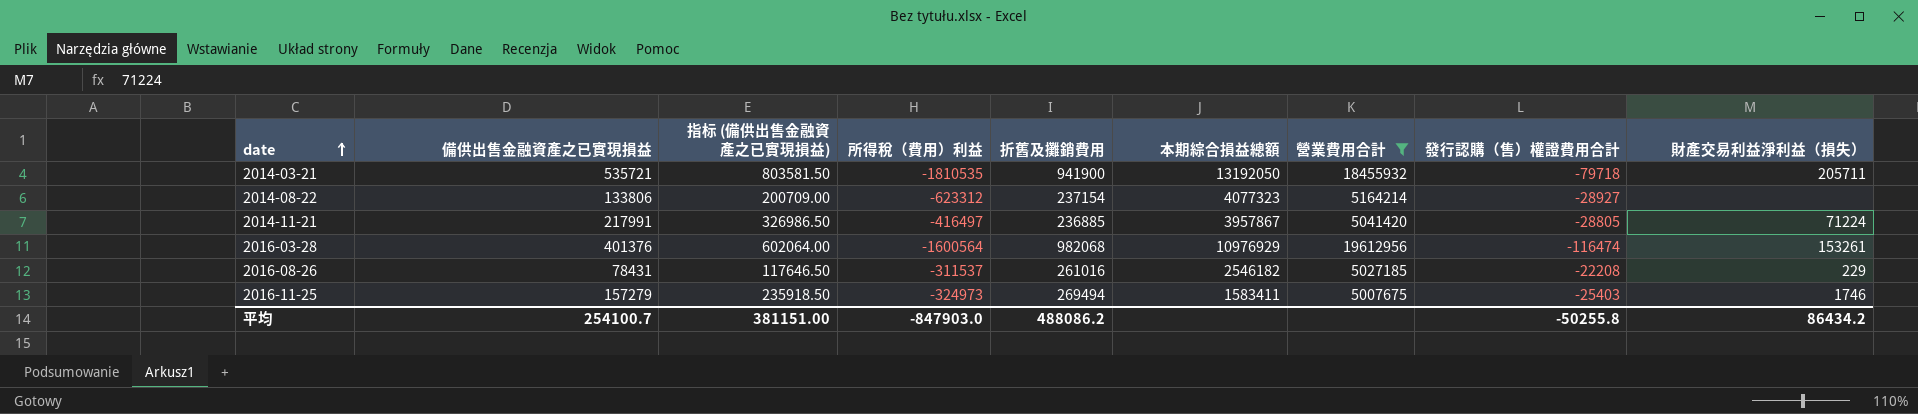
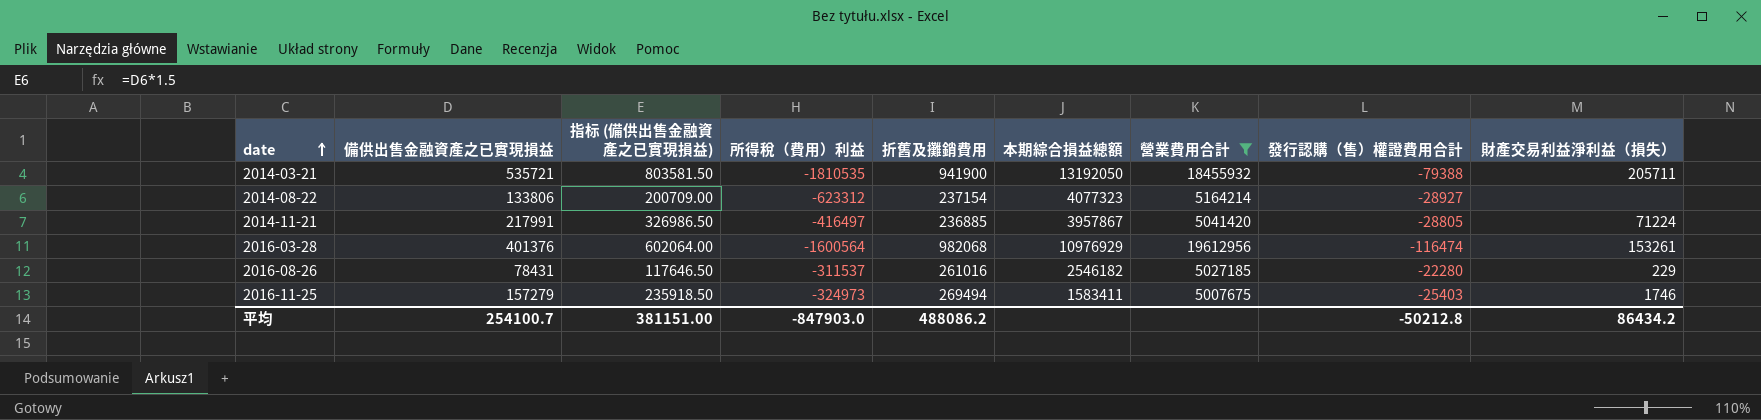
2014-03-21 | 發行認購（售）權證費用合計: -79718 -> -79388
2016-08-26 | 發行認購（售）權證費用合計: -22208 -> -22280
平均 | 發行認購（售）權證費用合計: -50255.8 -> -50212.8

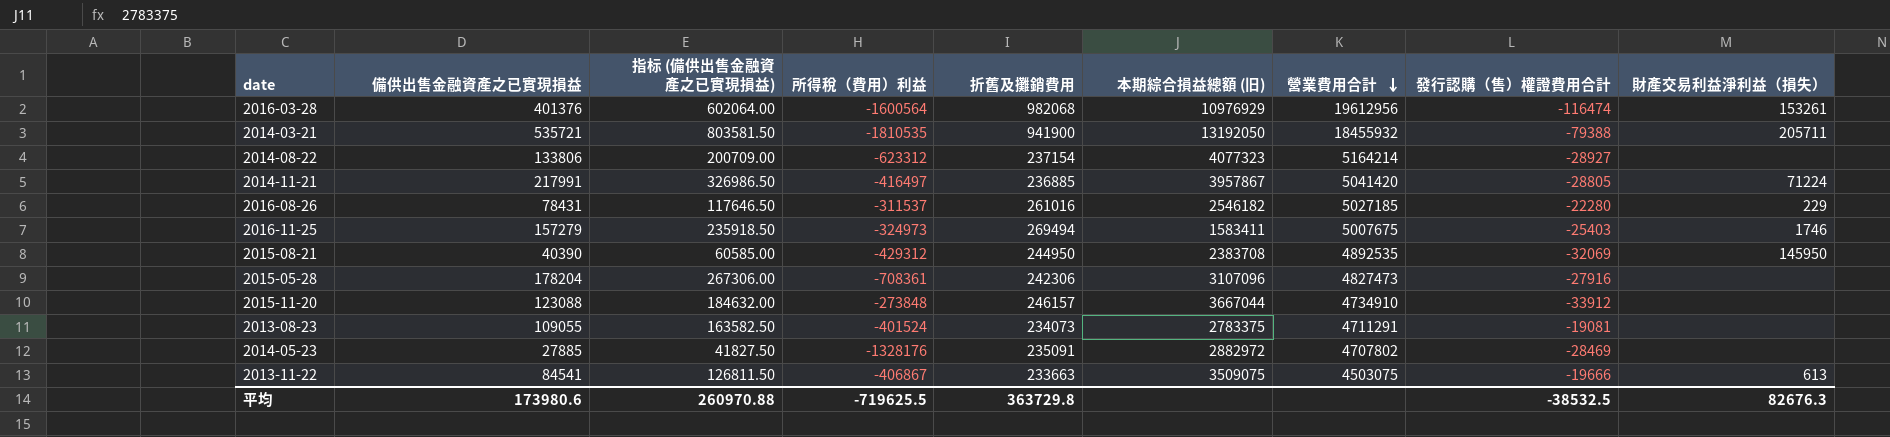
filter: 營業費用合計 >= 5007675 -> none
row order: date ascending -> 營業費用合計 descending
column name: 本期綜合損益總額 -> 本期綜合損益總額 (旧)
平均 | 備供出售金融資產之已實現損益: 254100.7 -> 173980.6
平均 | 指标 (備供出售金融資產之已實現損益): 381151.00 -> 260970.88
平均 | 所得稅（費用）利益: -847903.0 -> -719625.5
平均 | 折舊及攤銷費用: 488086.2 -> 363729.8
平均 | 發行認購（售）權證費用合計: -50212.8 -> -38532.5
平均 | 財產交易利益淨利益（損失）: 86434.2 -> 82676.3

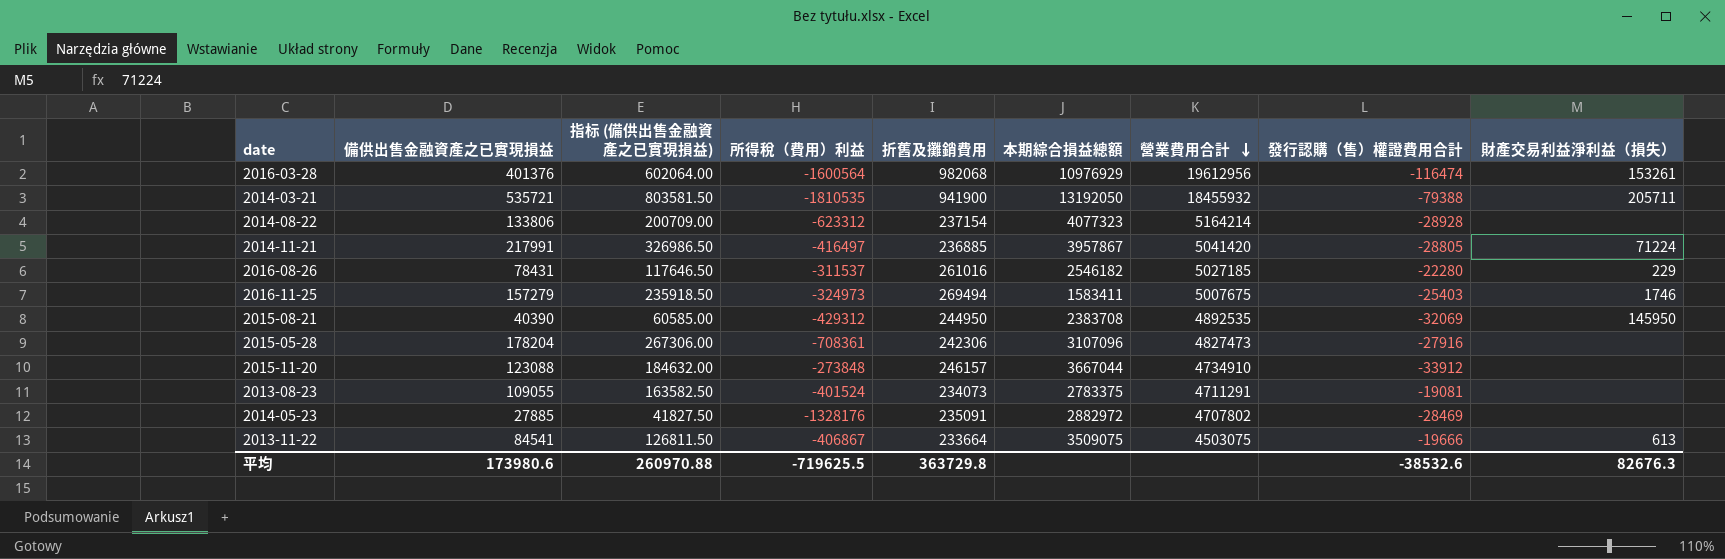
column name: 本期綜合損益總額 (旧) -> 本期綜合損益總額
2014-08-22 | 發行認購（售）權證費用合計: -28927 -> -28928
2013-11-22 | 折舊及攤銷費用: 233663 -> 233664
平均 | 發行認購（售）權證費用合計: -38532.5 -> -38532.6

